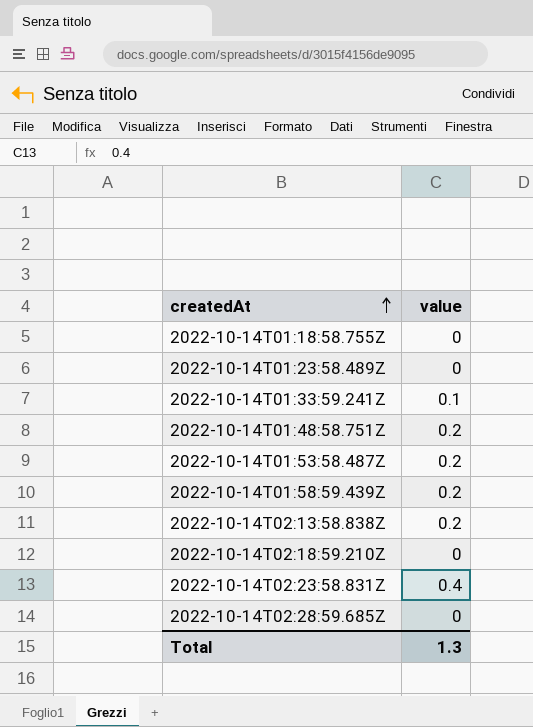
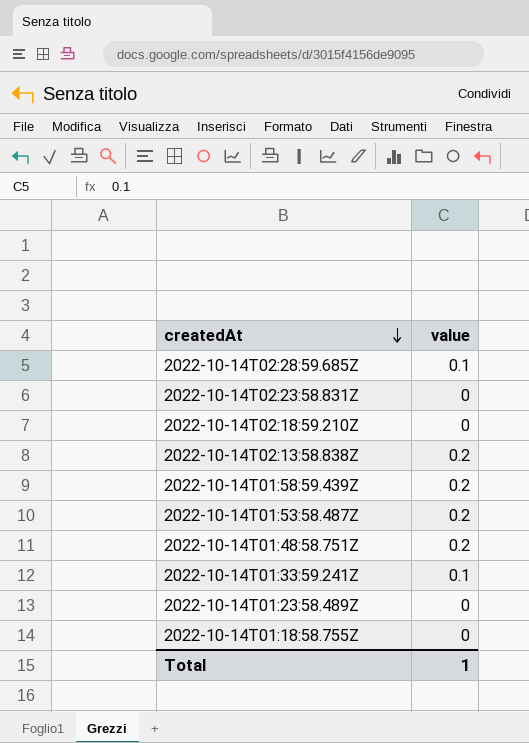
row order: createdAt ascending -> createdAt descending
2022-10-14T02:28:59.685Z | value: 0 -> 0.1
2022-10-14T02:23:58.831Z | value: 0.4 -> 0
Total | value: 1.3 -> 1

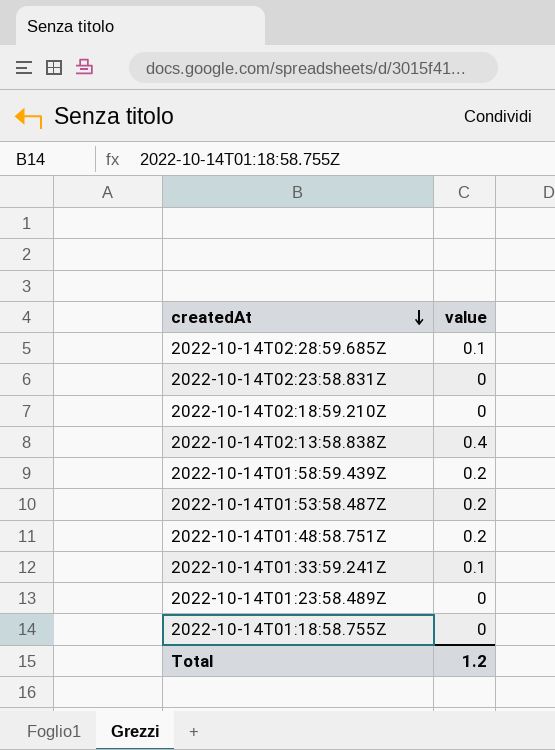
2022-10-14T02:13:58.838Z | value: 0.2 -> 0.4
Total | value: 1 -> 1.2

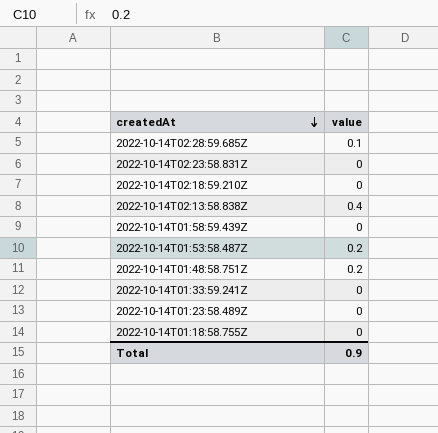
2022-10-14T01:58:59.439Z | value: 0.2 -> 0
2022-10-14T01:33:59.241Z | value: 0.1 -> 0
Total | value: 1.2 -> 0.9

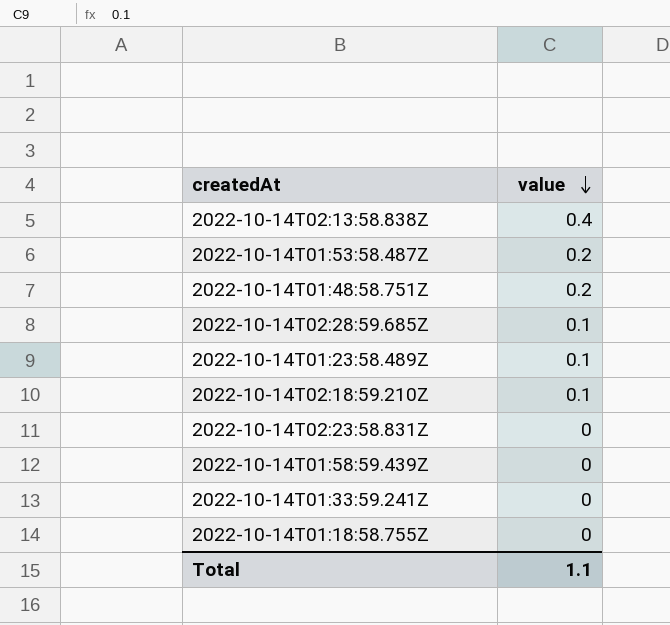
row order: createdAt descending -> value descending
2022-10-14T01:23:58.489Z | value: 0 -> 0.1
2022-10-14T02:18:59.210Z | value: 0 -> 0.1
Total | value: 0.9 -> 1.1

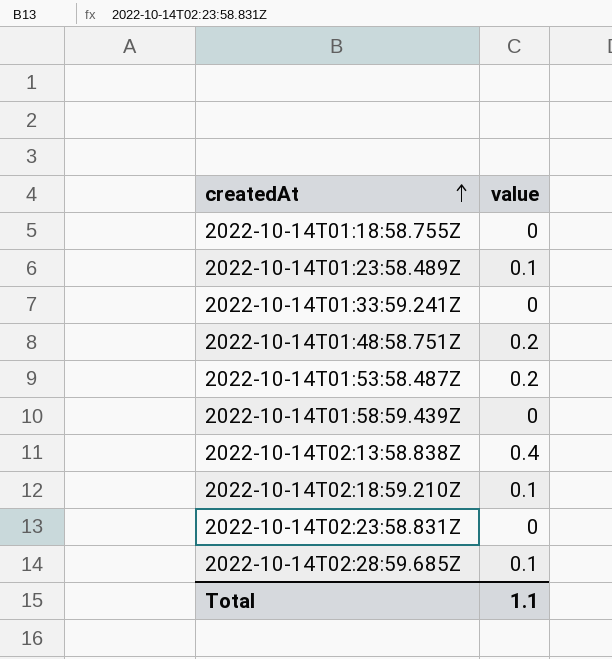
row order: value descending -> createdAt ascending

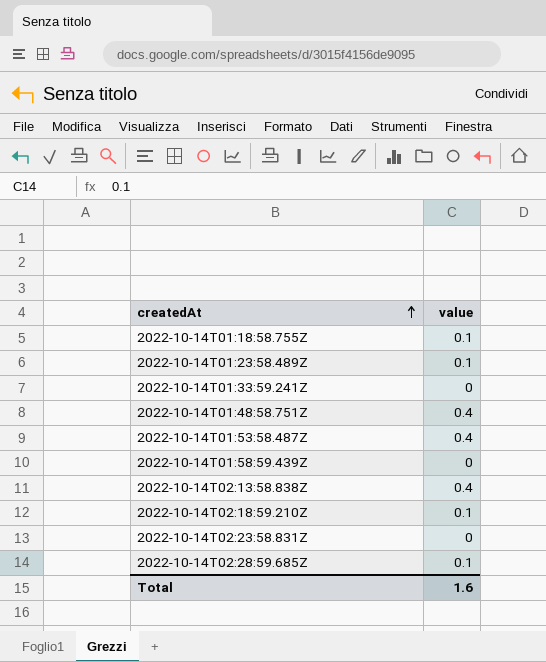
2022-10-14T01:18:58.755Z | value: 0 -> 0.1
2022-10-14T01:48:58.751Z | value: 0.2 -> 0.4
2022-10-14T01:53:58.487Z | value: 0.2 -> 0.4
Total | value: 1.1 -> 1.6

